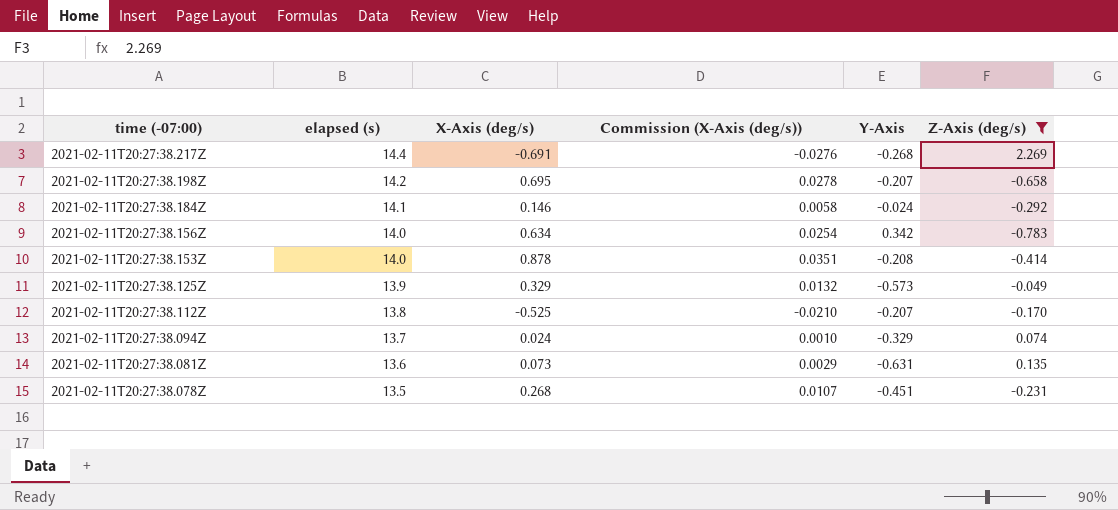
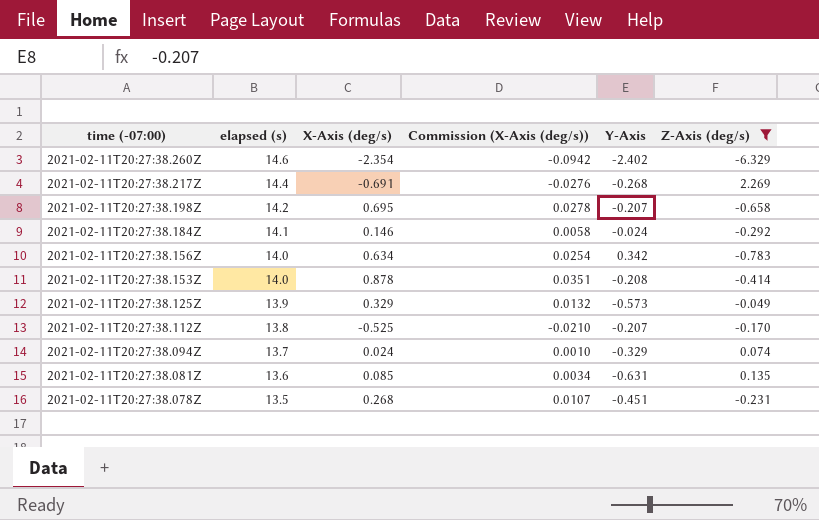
row 2021-02-11T20:27:38.260Z: none -> 14.6 | -2.354 | -0.0942 | -2.402 | -6.329
2021-02-11T20:27:38.081Z | X-Axis (deg/s): 0.073 -> 0.085
2021-02-11T20:27:38.081Z | Commission (X-Axis (deg/s)): 0.0029 -> 0.0034

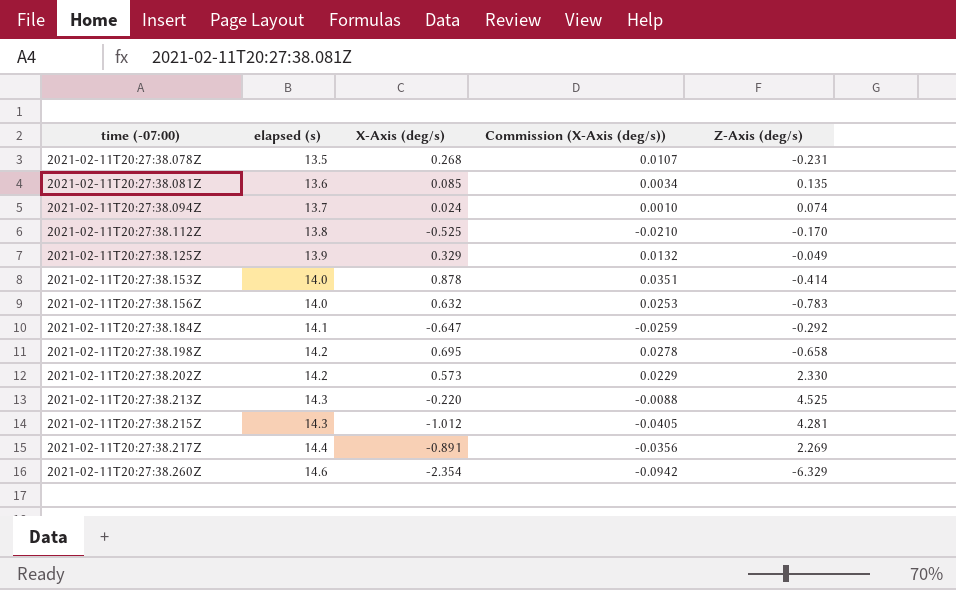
filter: Z-Axis (deg/s) <= 2.269 -> none
row order: time (-07:00) descending -> time (-07:00) ascending
column Y-Axis | position: 5 -> none
2021-02-11T20:27:38.156Z | X-Axis (deg/s): 0.634 -> 0.632
2021-02-11T20:27:38.156Z | Commission (X-Axis (deg/s)): 0.0254 -> 0.0253
2021-02-11T20:27:38.184Z | X-Axis (deg/s): 0.146 -> -0.647
2021-02-11T20:27:38.184Z | Commission (X-Axis (deg/s)): 0.0058 -> -0.0259
2021-02-11T20:27:38.217Z | X-Axis (deg/s): -0.691 -> -0.891
2021-02-11T20:27:38.217Z | Commission (X-Axis (deg/s)): -0.0276 -> -0.0356

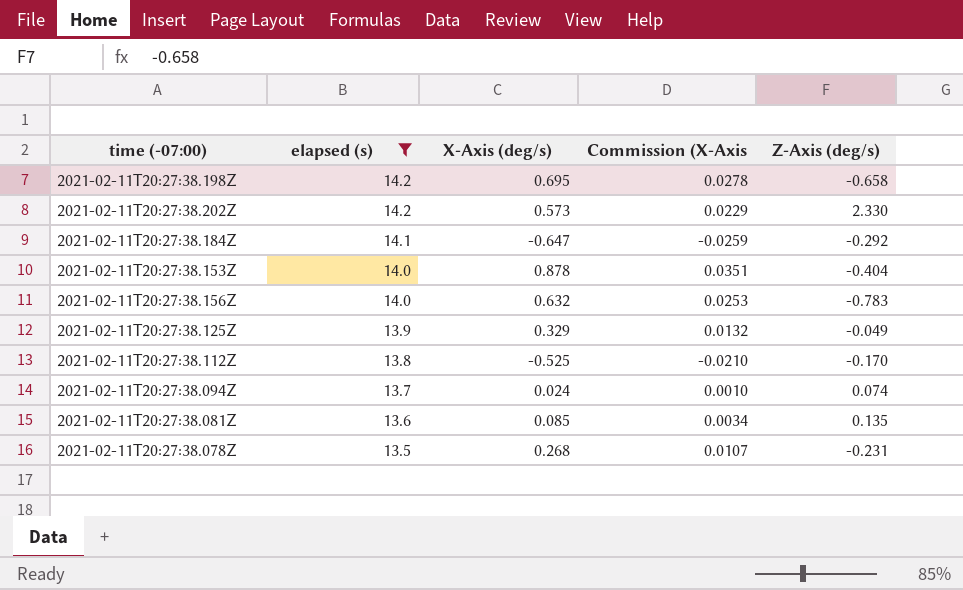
filter: none -> elapsed (s) <= 14.2
row order: time (-07:00) ascending -> elapsed (s) descending
column name: Commission (X-Axis (deg/s)) -> Commission (X-Axis
2021-02-11T20:27:38.153Z | Z-Axis (deg/s): -0.414 -> -0.404

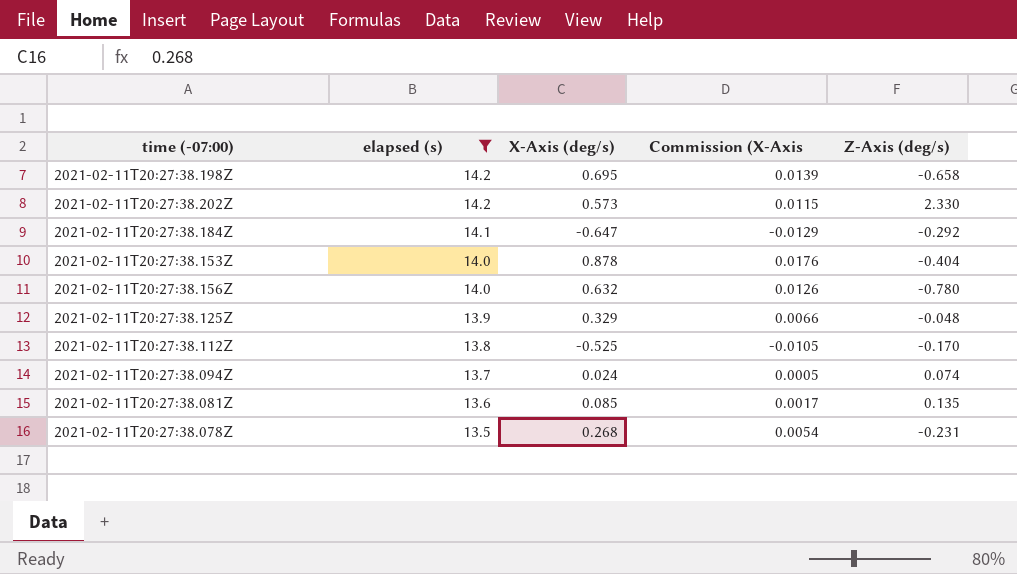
column Commission (X-Axis | formula: [X-Axis (deg/s)] * 0.04 -> [X-Axis (deg/s)] * 0.02
2021-02-11T20:27:38.156Z | Z-Axis (deg/s): -0.783 -> -0.780
2021-02-11T20:27:38.125Z | Z-Axis (deg/s): -0.049 -> -0.048

